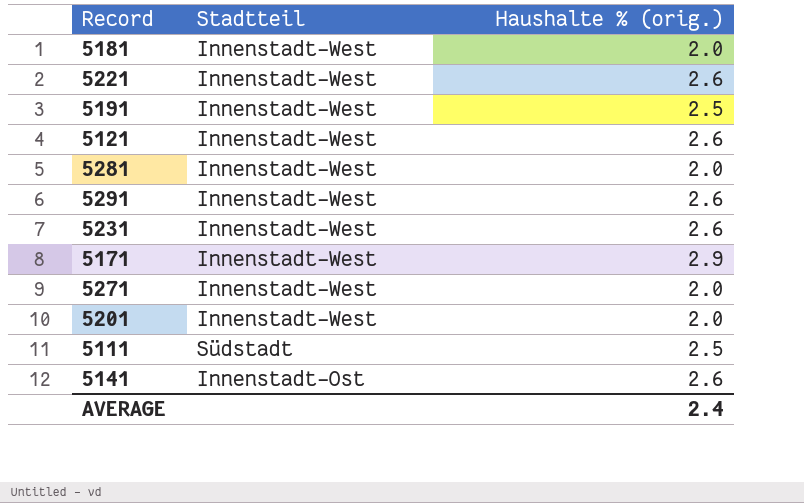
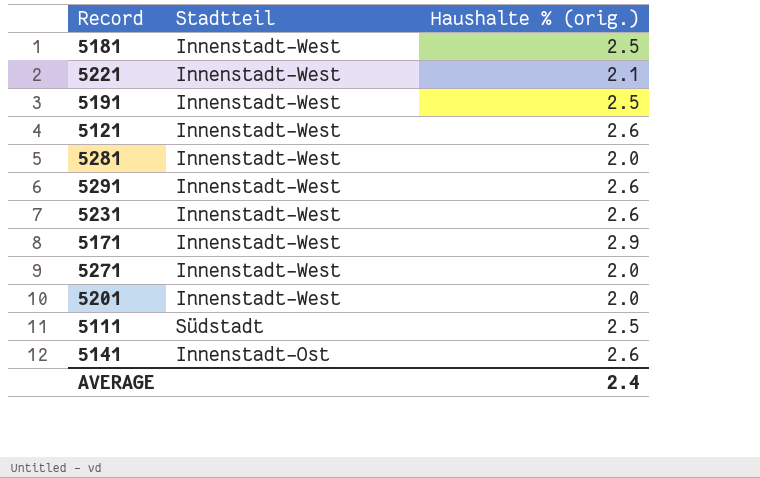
5181 | Haushalte % (orig.): 2.0 -> 2.5
5221 | Haushalte % (orig.): 2.6 -> 2.1

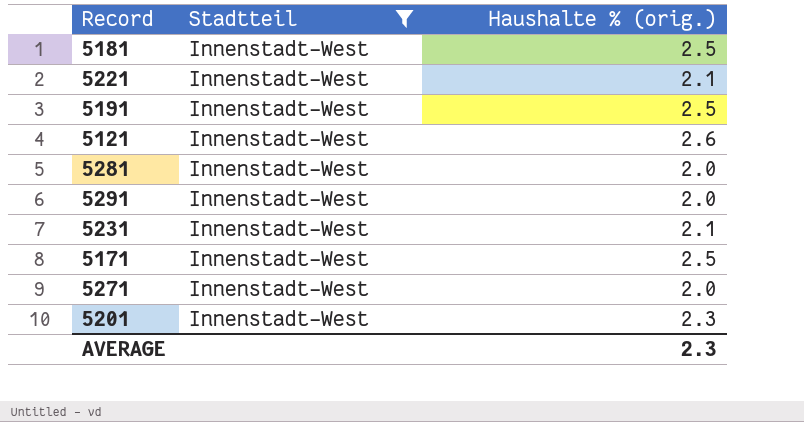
filter: none -> Stadtteil = Innenstadt-West
5291 | Haushalte % (orig.): 2.6 -> 2.0
5231 | Haushalte % (orig.): 2.6 -> 2.1
5171 | Haushalte % (orig.): 2.9 -> 2.5
5201 | Haushalte % (orig.): 2.0 -> 2.3
AVERAGE | Haushalte % (orig.): 2.4 -> 2.3

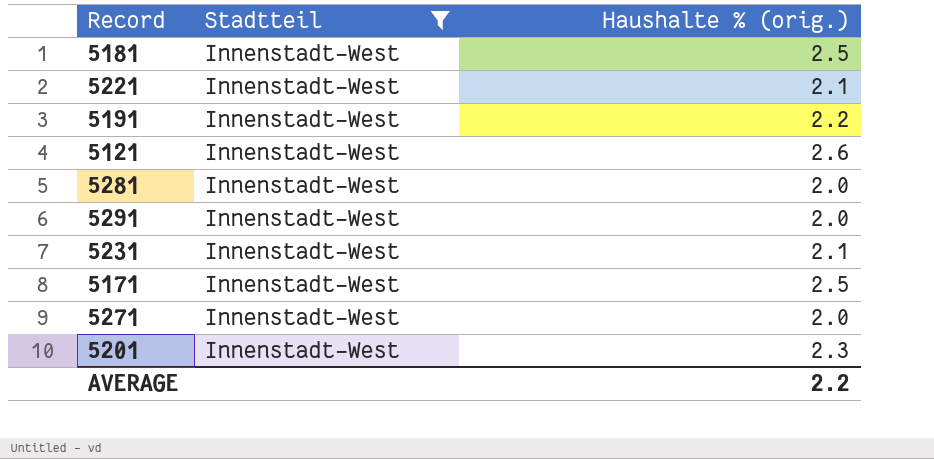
5191 | Haushalte % (orig.): 2.5 -> 2.2
AVERAGE | Haushalte % (orig.): 2.3 -> 2.2

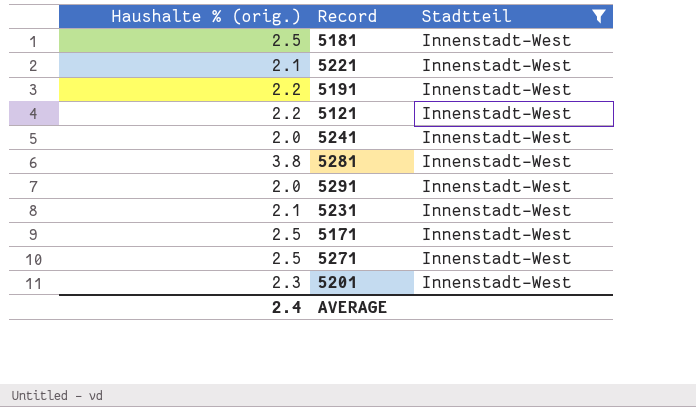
column Haushalte % (orig.) | position: 3 -> 1
5121 | Haushalte % (orig.): 2.6 -> 2.2
row 5241: none -> 2.0 | Innenstadt-West
5281 | Haushalte % (orig.): 2.0 -> 3.8
5271 | Haushalte % (orig.): 2.0 -> 2.5
AVERAGE | Haushalte % (orig.): 2.2 -> 2.4

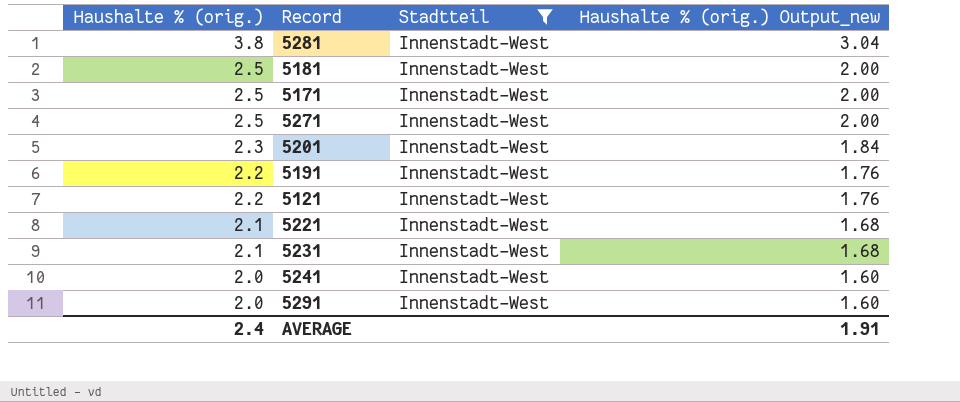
row order: none -> Haushalte % (orig.) descending
column Haushalte % (orig.) Output_new | formula: none -> [Haushalte % (orig.)] * 0.8

